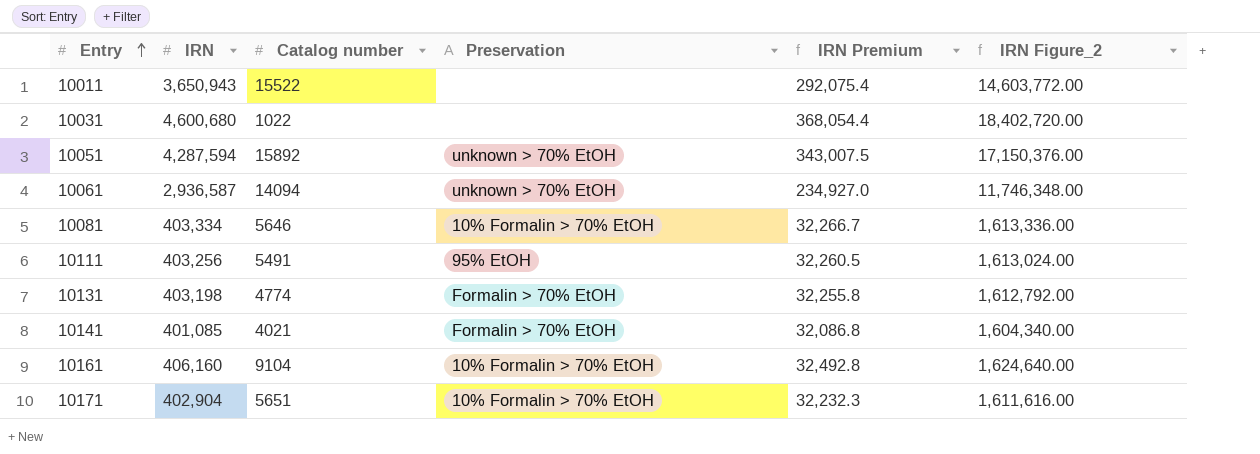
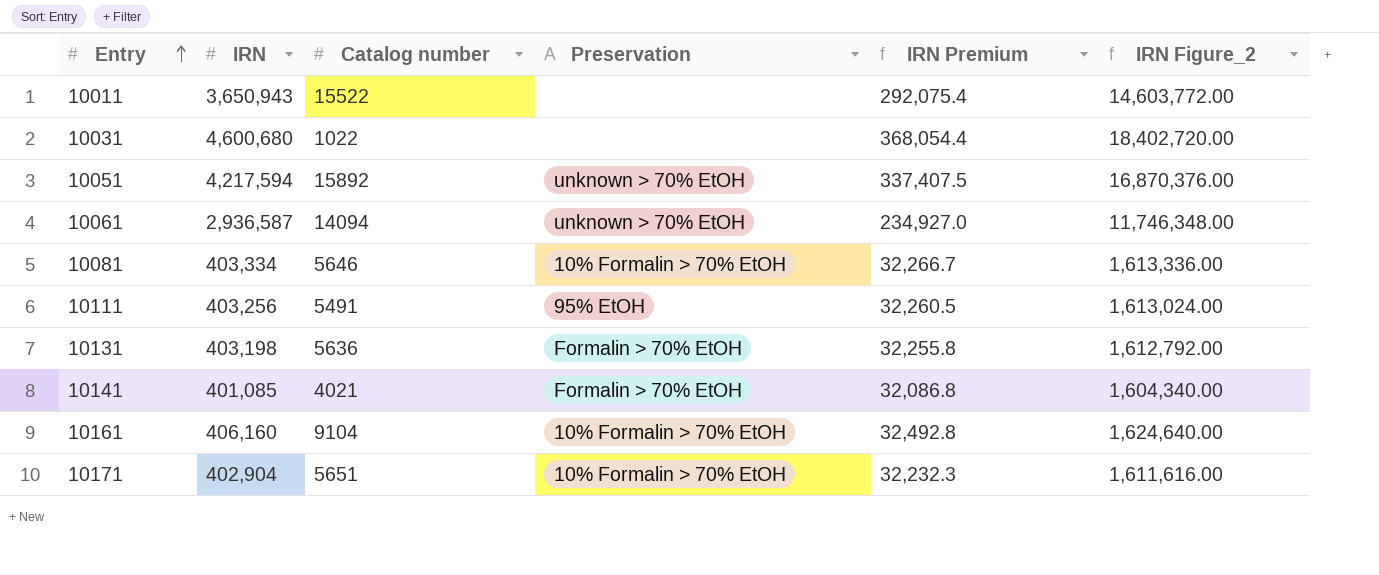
10051 | IRN: 4,287,594 -> 4,217,594
10051 | IRN Premium: 343,007.5 -> 337,407.5
10051 | IRN Figure_2: 17,150,376.00 -> 16,870,376.00
10131 | Catalog number: 4774 -> 5636

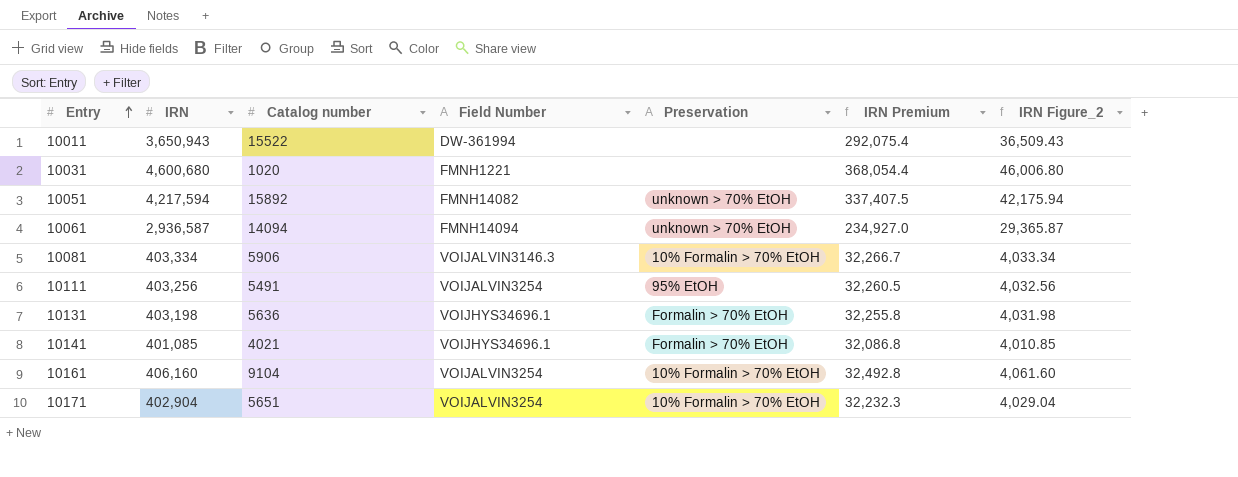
column Field Number | position: none -> 4
column IRN Figure_2 | formula: [IRN] * 4 -> [IRN] * 0.01
10031 | Catalog number: 1022 -> 1020
10081 | Catalog number: 5646 -> 5906

